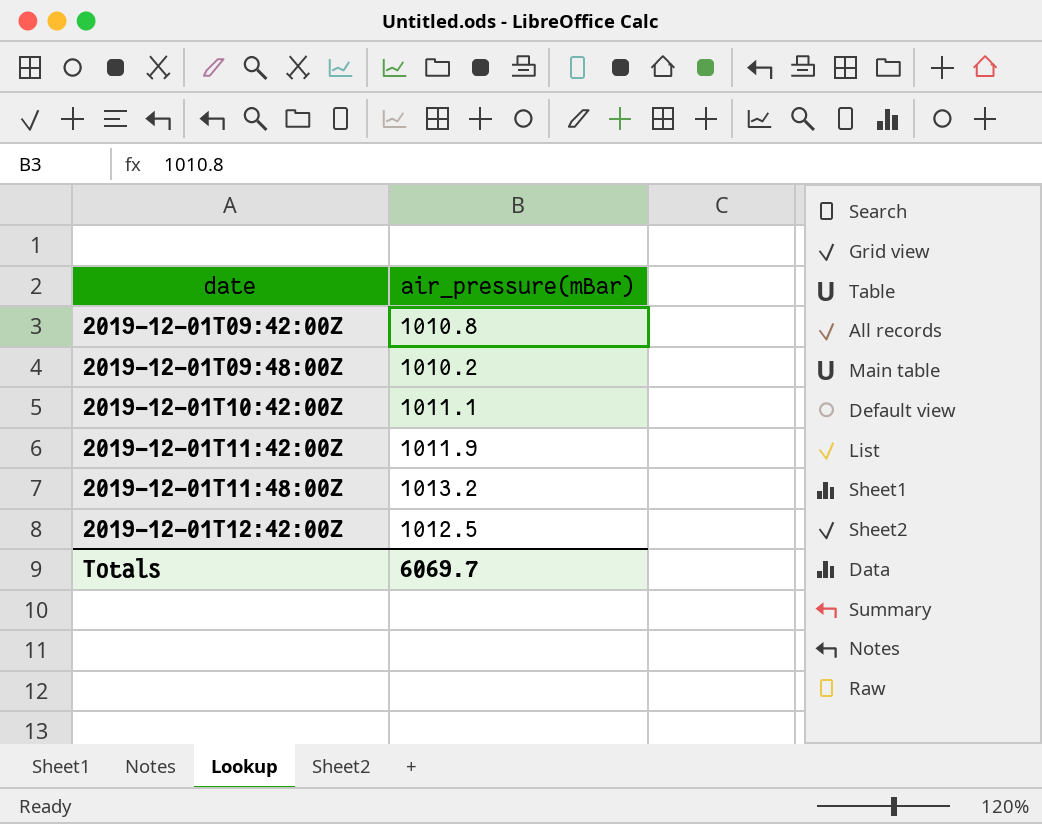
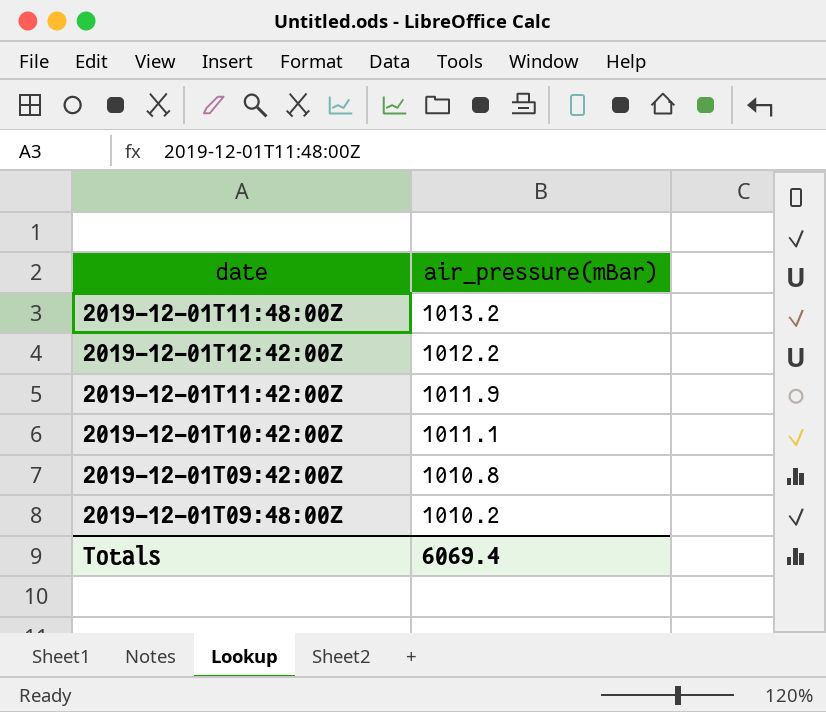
row order: date ascending -> air_pressure(mBar) descending
2019-12-01T12:42:00Z | air_pressure(mBar): 1012.5 -> 1012.2
Totals | air_pressure(mBar): 6069.7 -> 6069.4

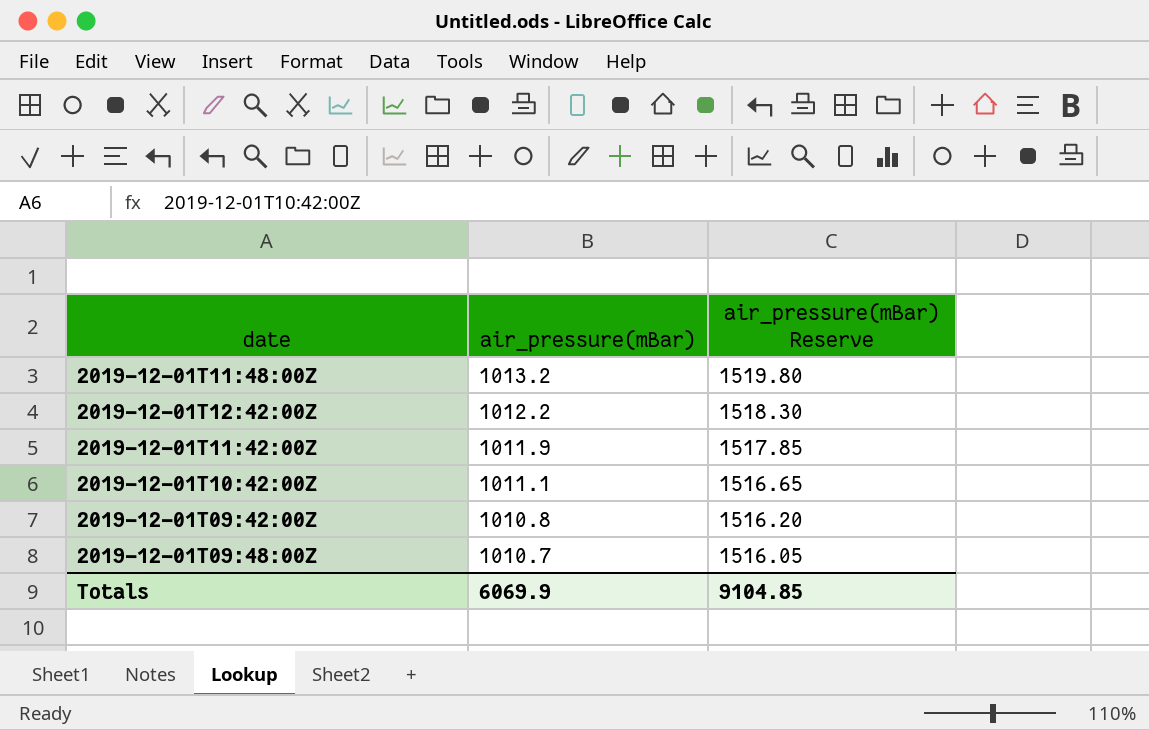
column air_pressure(mBar) Reserve | formula: none -> [air_pressure(mBar)] * 1.5
2019-12-01T09:48:00Z | air_pressure(mBar): 1010.2 -> 1010.7
Totals | air_pressure(mBar): 6069.4 -> 6069.9

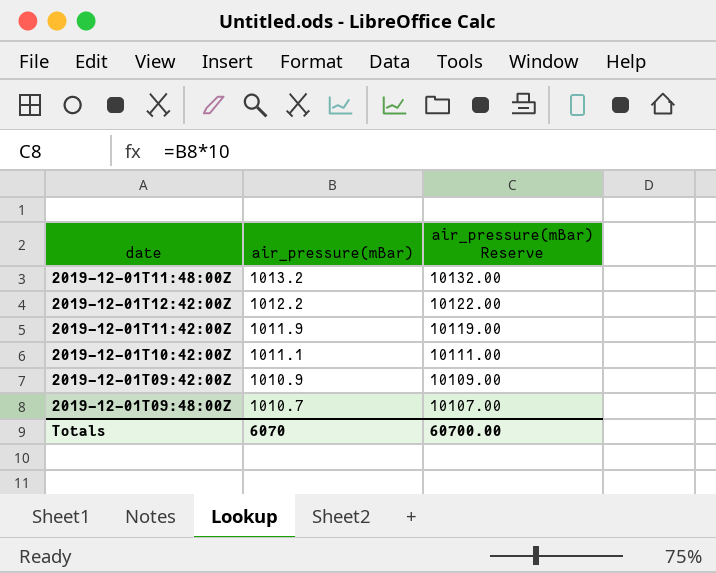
column air_pressure(mBar) Reserve | formula: [air_pressure(mBar)] * 1.5 -> [air_pressure(mBar)] * 10
2019-12-01T09:42:00Z | air_pressure(mBar): 1010.8 -> 1010.9
Totals | air_pressure(mBar): 6069.9 -> 6070
Totals | air_pressure(mBar) Reserve: 9104.85 -> 60700.00

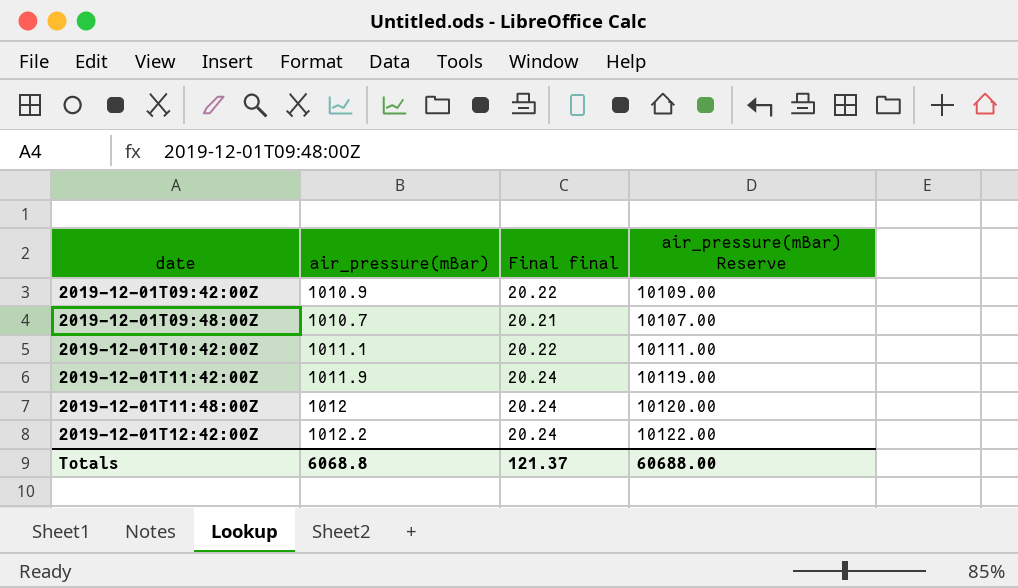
row order: air_pressure(mBar) descending -> date ascending
column Final final | formula: none -> [air_pressure(mBar)] * 0.02
2019-12-01T11:48:00Z | air_pressure(mBar): 1013.2 -> 1012
2019-12-01T11:48:00Z | air_pressure(mBar) Reserve: 10132.00 -> 10120.00
Totals | air_pressure(mBar): 6070 -> 6068.8
Totals | air_pressure(mBar) Reserve: 60700.00 -> 60688.00

